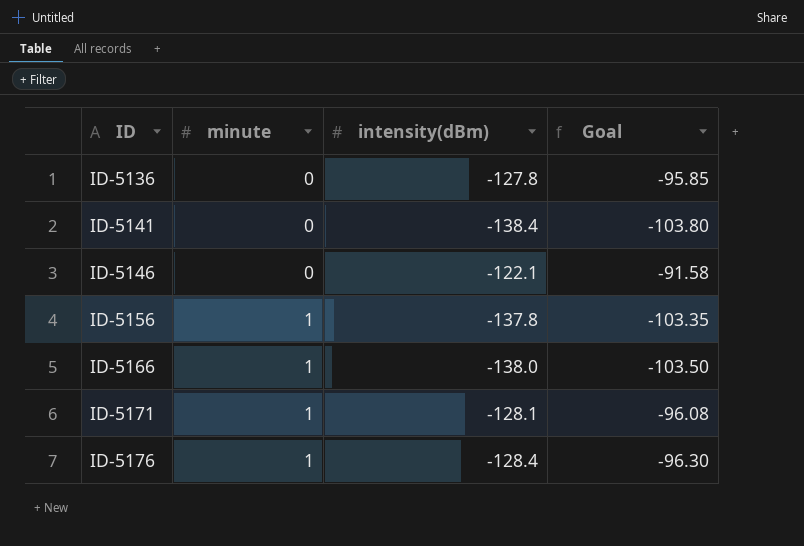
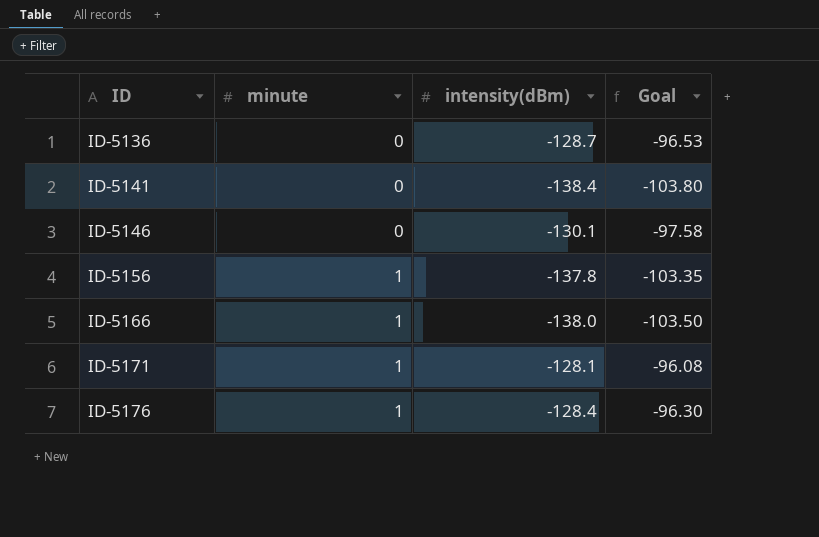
ID-5136 | intensity(dBm): -127.8 -> -128.7
ID-5136 | Goal: -95.85 -> -96.53
ID-5146 | intensity(dBm): -122.1 -> -130.1
ID-5146 | Goal: -91.58 -> -97.58

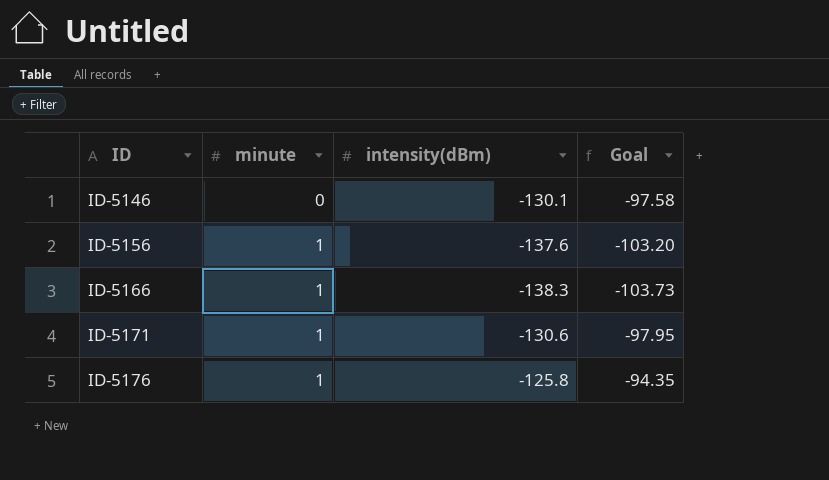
row ID-5136: 0 | -128.7 | -96.53 -> none
row ID-5141: 0 | -138.4 | -103.80 -> none
ID-5156 | intensity(dBm): -137.8 -> -137.6
ID-5156 | Goal: -103.35 -> -103.20
ID-5166 | intensity(dBm): -138.0 -> -138.3
ID-5166 | Goal: -103.50 -> -103.73
ID-5171 | intensity(dBm): -128.1 -> -130.6
ID-5171 | Goal: -96.08 -> -97.95
ID-5176 | intensity(dBm): -128.4 -> -125.8
ID-5176 | Goal: -96.30 -> -94.35

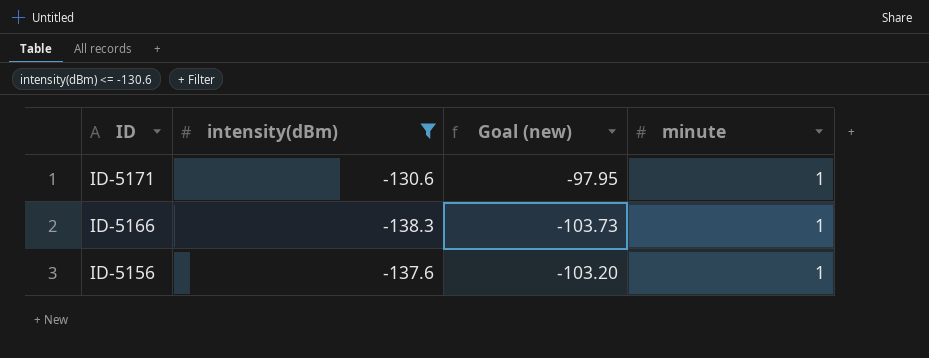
filter: none -> intensity(dBm) <= -130.6
row order: ID ascending -> ID descending
column name: Goal -> Goal (new)
column minute | position: 2 -> 4

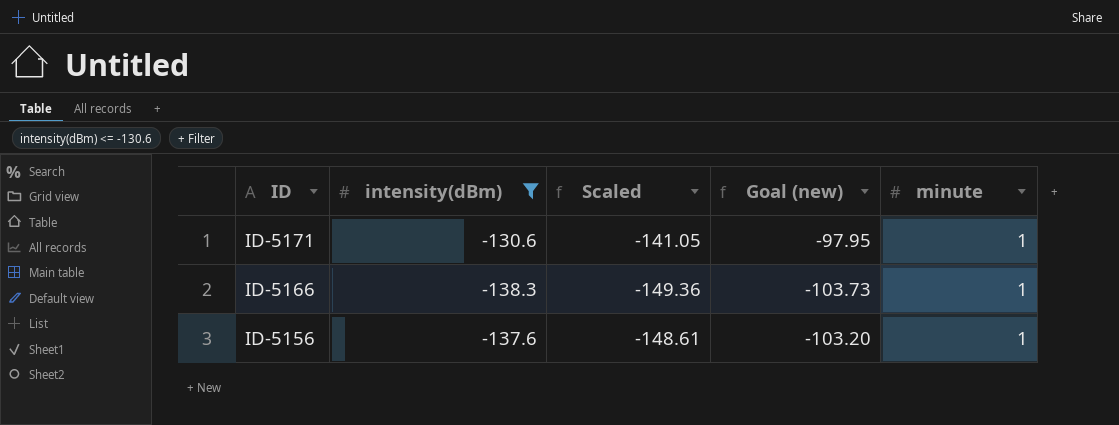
column Scaled | formula: none -> [intensity(dBm)] * 1.08

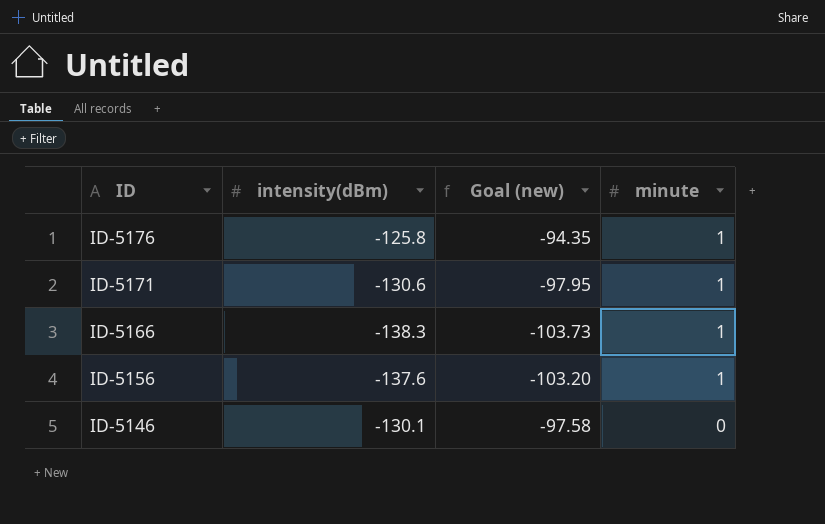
filter: intensity(dBm) <= -130.6 -> none
column Scaled | formula: [intensity(dBm)] * 1.08 -> none

